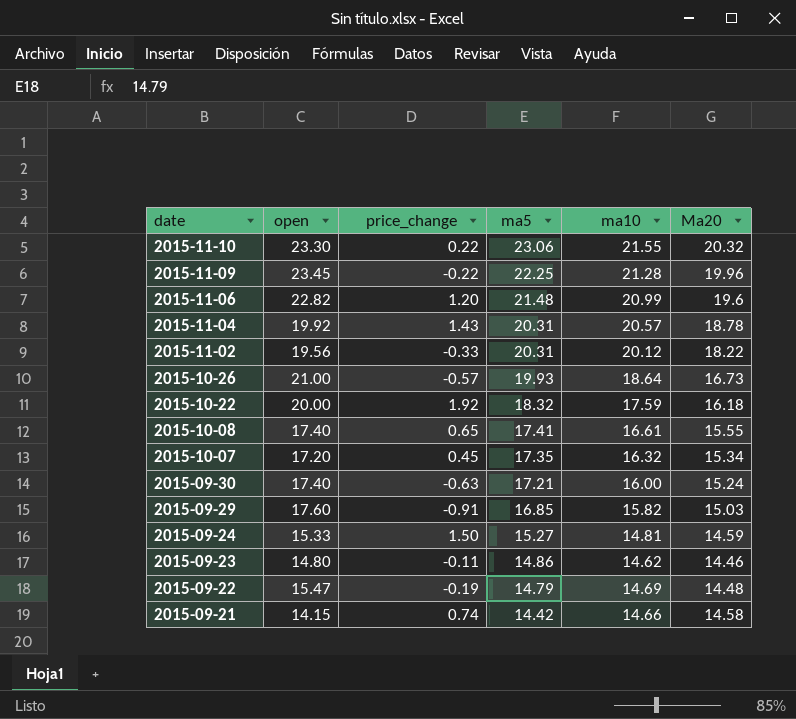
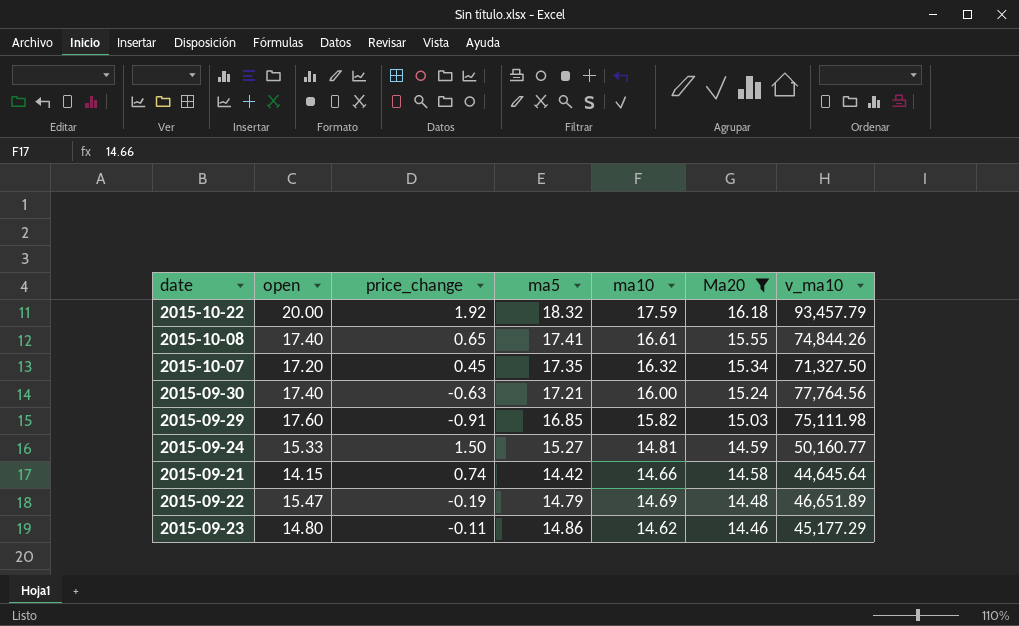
filter: none -> Ma20 <= 16.18
row order: date descending -> Ma20 descending
column v_ma10 | position: none -> 7

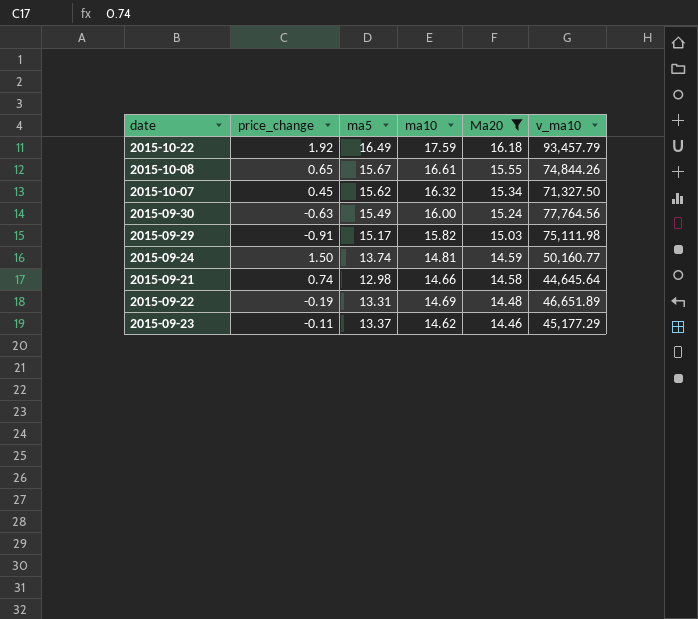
column open | position: 2 -> none
2015-10-22 | ma5: 18.32 -> 16.49
2015-10-08 | ma5: 17.41 -> 15.67
2015-10-07 | ma5: 17.35 -> 15.62
2015-09-30 | ma5: 17.21 -> 15.49
2015-09-29 | ma5: 16.85 -> 15.17
2015-09-24 | ma5: 15.27 -> 13.74
2015-09-21 | ma5: 14.42 -> 12.98
2015-09-22 | ma5: 14.79 -> 13.31
2015-09-23 | ma5: 14.86 -> 13.37

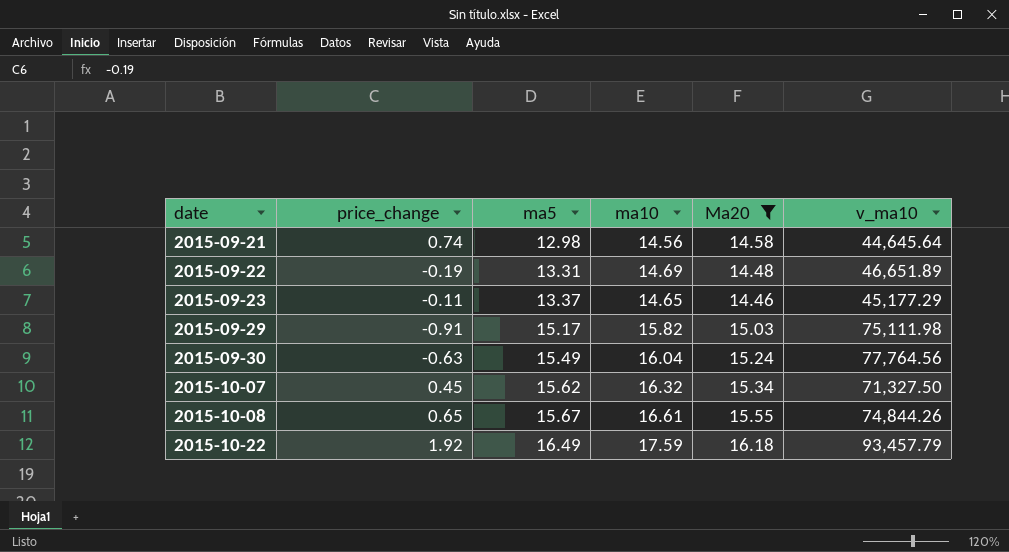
row order: Ma20 descending -> date ascending
row 2015-09-24: 1.50 | 13.74 | 14.81 | 14.59 | 50,160.77 -> none
2015-09-21 | ma10: 14.66 -> 14.56
2015-09-23 | ma10: 14.62 -> 14.65
2015-09-30 | ma10: 16.00 -> 16.04

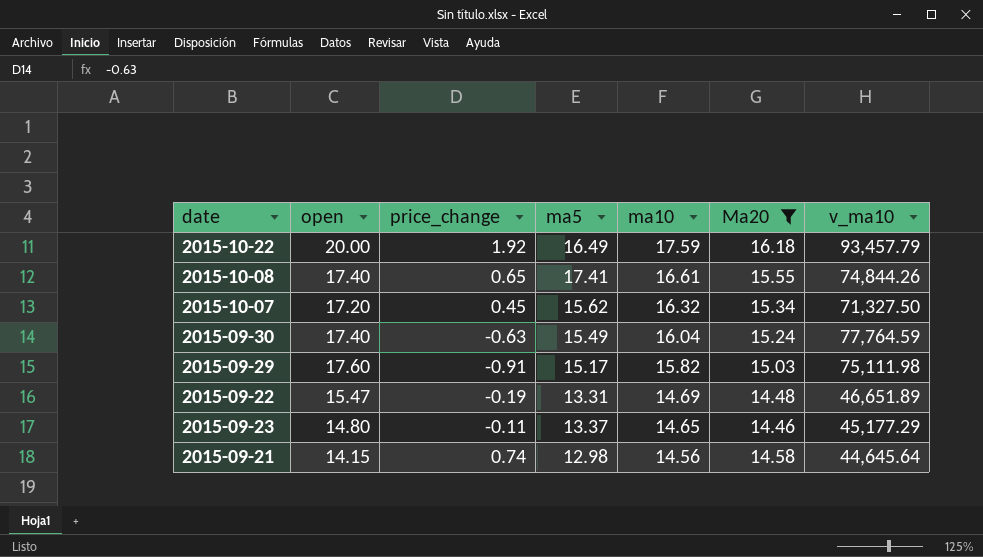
row order: date ascending -> ma10 descending
column open | position: none -> 2
2015-10-08 | ma5: 15.67 -> 17.41
2015-09-30 | v_ma10: 77,764.56 -> 77,764.59

